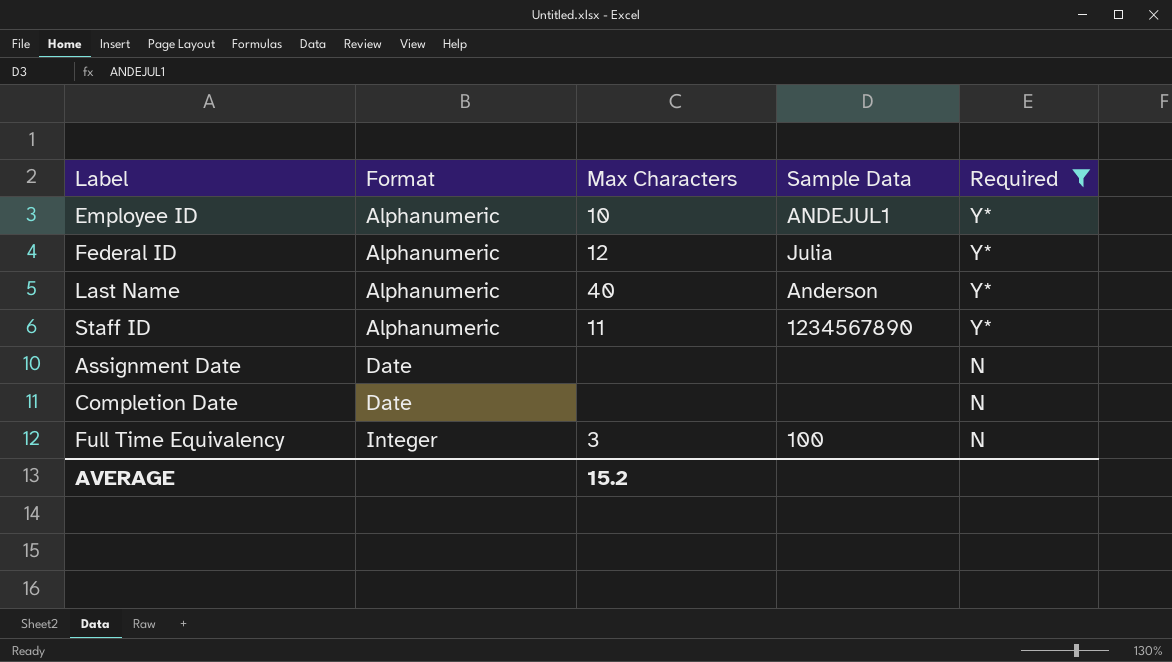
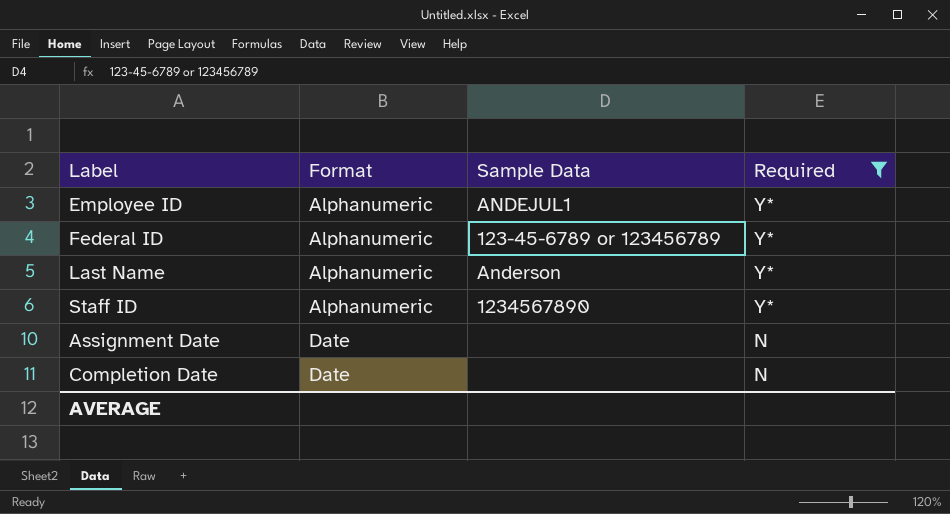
column Max Characters | position: 3 -> none
row Full Time Equivalency: Integer | 3 | 100 | N -> none
Federal ID | Sample Data: Julia -> 123-45-6789 or 123456789

